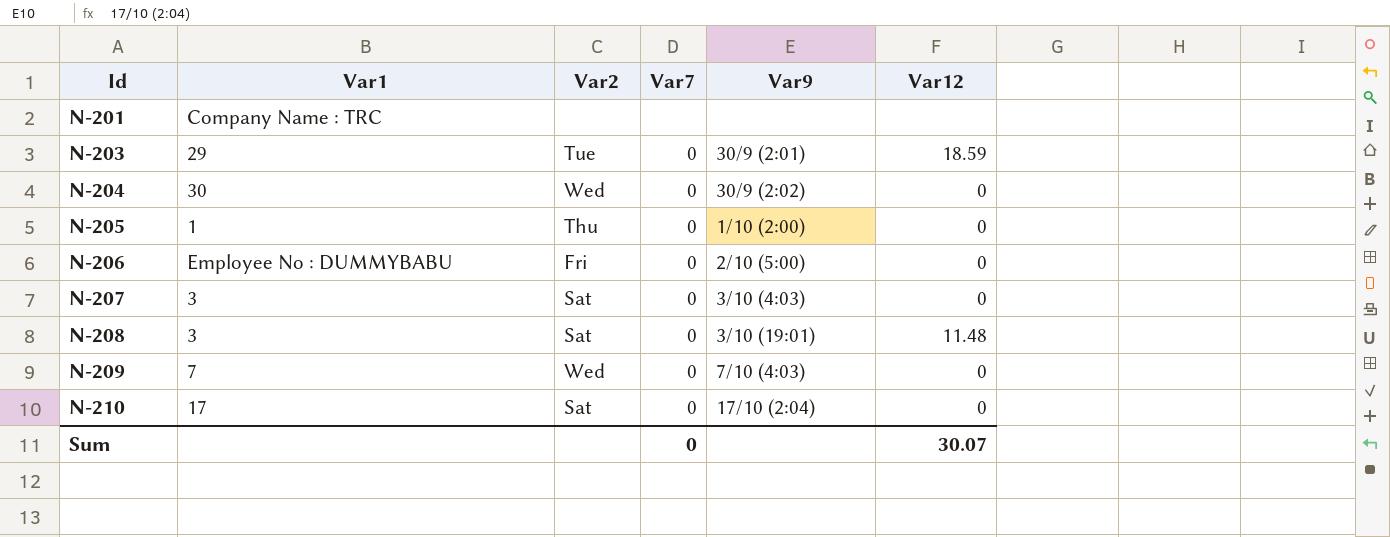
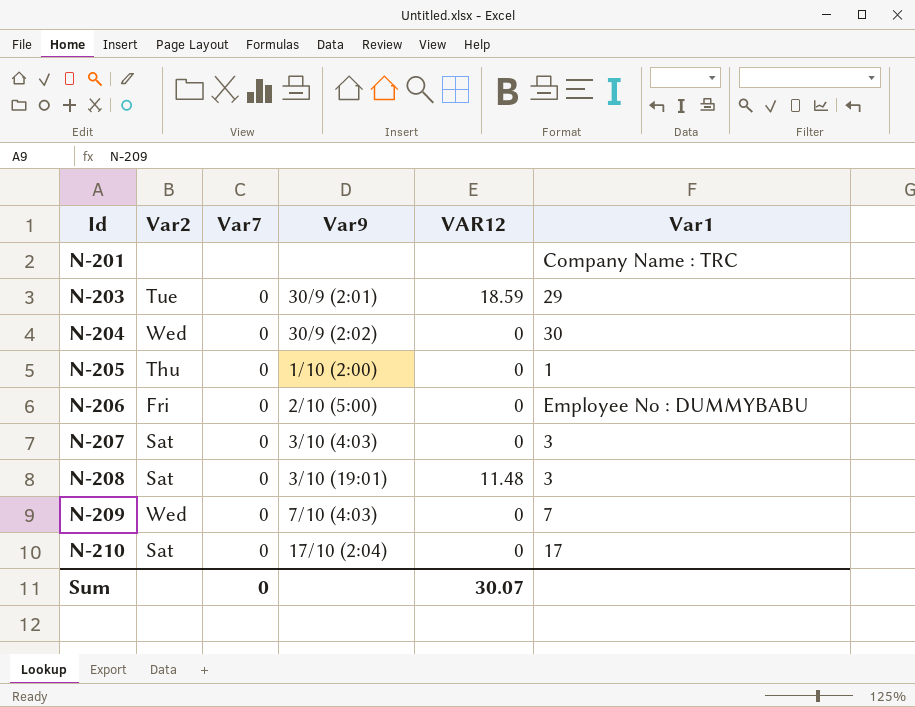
column name: Var12 -> VAR12
column Var1 | position: 2 -> 6

